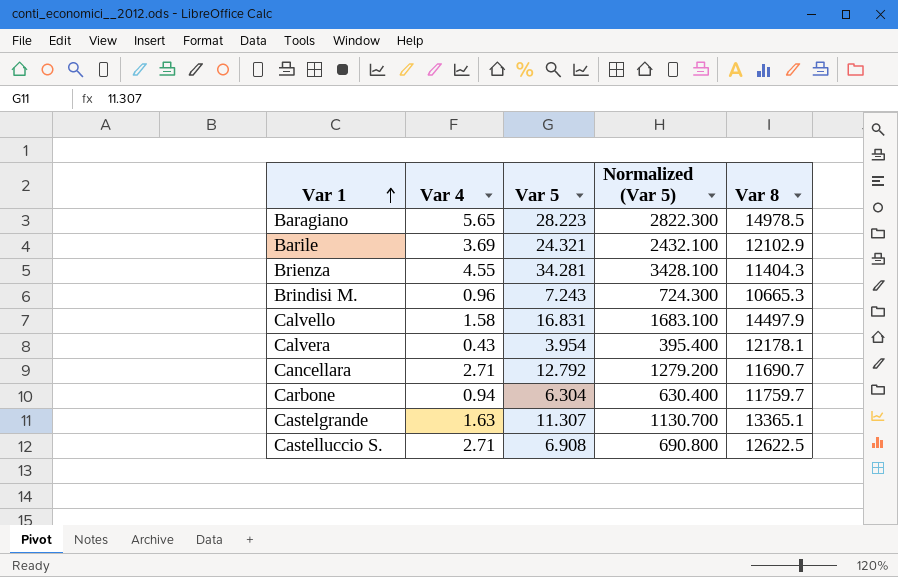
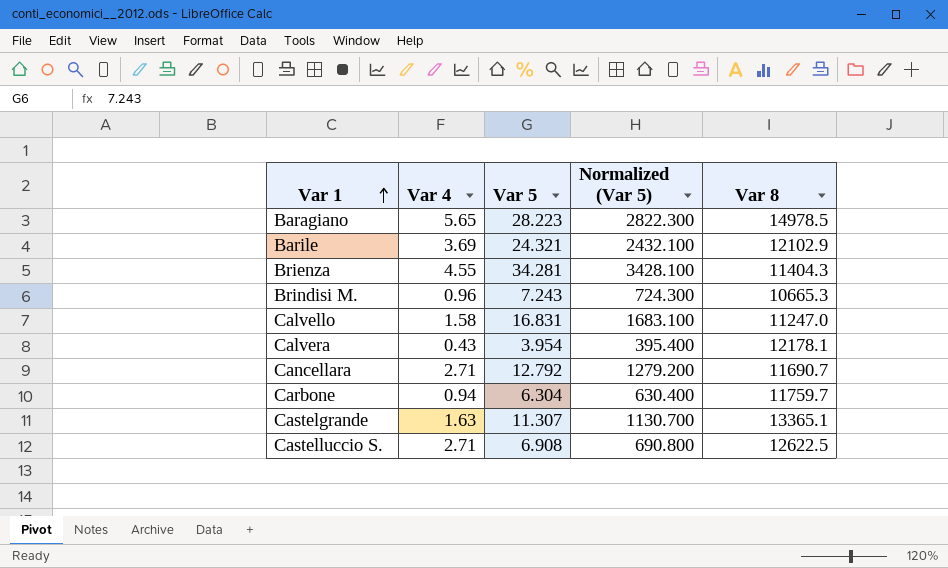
Calvello | Var 8: 14497.9 -> 11247.0

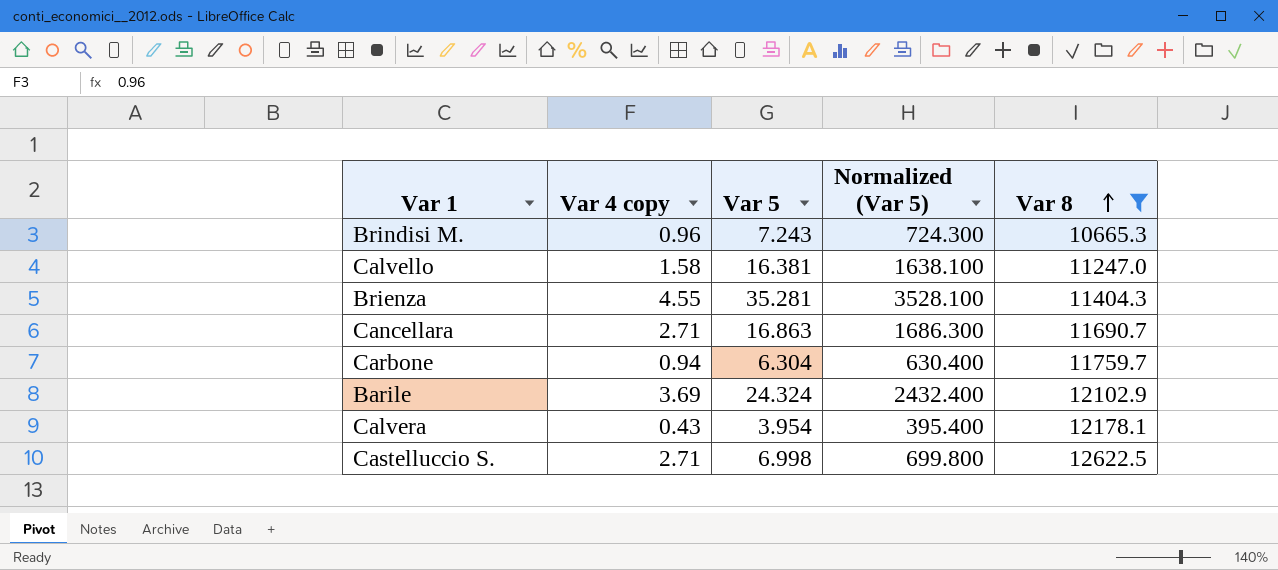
filter: none -> Var 8 <= 12622.5
row order: Var 1 ascending -> Var 8 ascending
column name: Var 4 -> Var 4 copy
Calvello | Var 5: 16.831 -> 16.381
Calvello | Normalized (Var 5): 1683.100 -> 1638.100
Brienza | Var 5: 34.281 -> 35.281
Brienza | Normalized (Var 5): 3428.100 -> 3528.100
Cancellara | Var 5: 12.792 -> 16.863
Cancellara | Normalized (Var 5): 1279.200 -> 1686.300
Barile | Var 5: 24.321 -> 24.324
Barile | Normalized (Var 5): 2432.100 -> 2432.400
Castelluccio S. | Var 5: 6.908 -> 6.998
Castelluccio S. | Normalized (Var 5): 690.800 -> 699.800

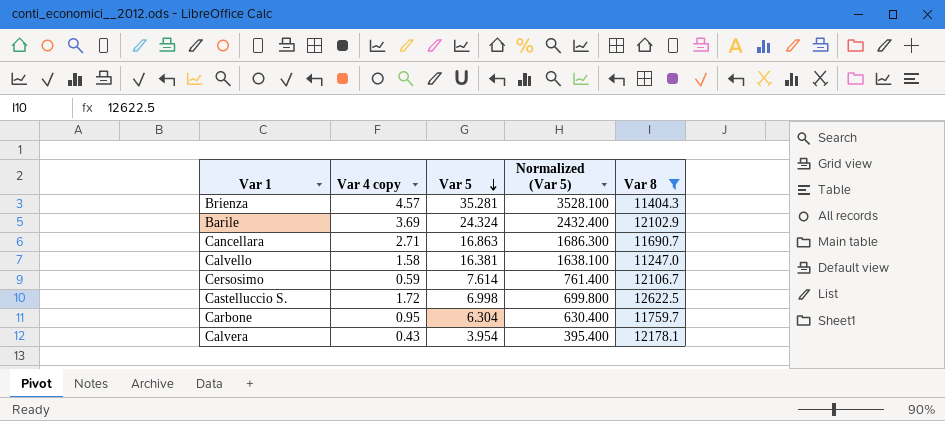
row order: Var 8 ascending -> Var 5 descending
row Brindisi M.: 0.96 | 7.243 | 724.300 | 10665.3 -> none
Brienza | Var 4 copy: 4.55 -> 4.57
row Cersosimo: none -> 0.59 | 7.614 | 761.400 | 12106.7
Castelluccio S. | Var 4 copy: 2.71 -> 1.72
Carbone | Var 4 copy: 0.94 -> 0.95

